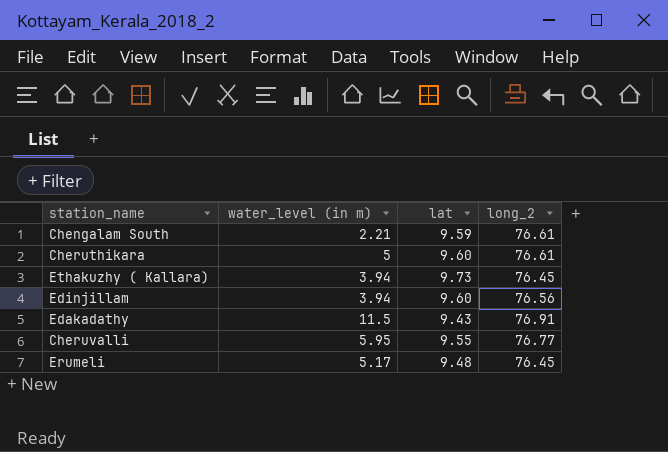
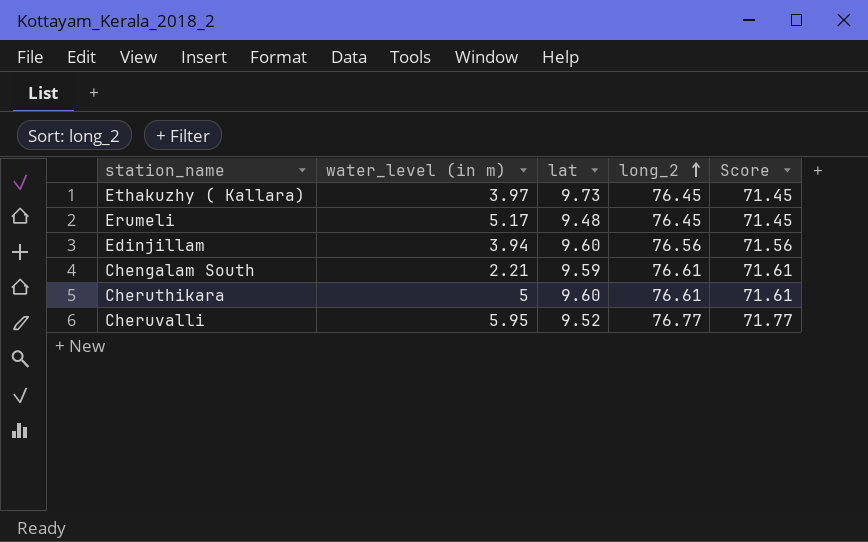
row order: none -> long_2 ascending
column Score | formula: none -> [long_2] - 5
row Edakadathy: 11.5 | 9.43 | 76.91 -> none
Ethakuzhy ( Kallara) | water_level (in m): 3.94 -> 3.97
Cheruvalli | lat: 9.55 -> 9.52

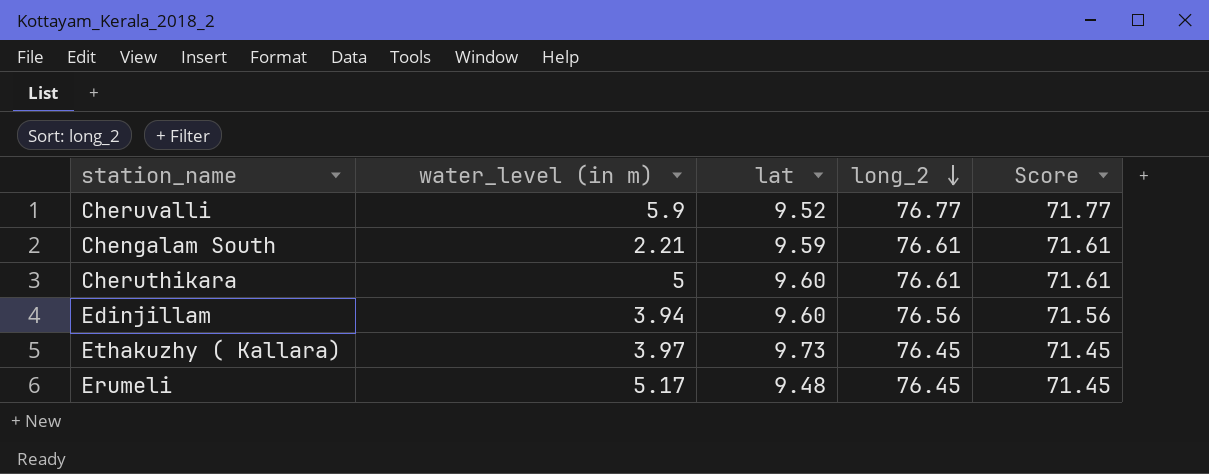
row order: long_2 ascending -> long_2 descending
Cheruvalli | water_level (in m): 5.95 -> 5.9

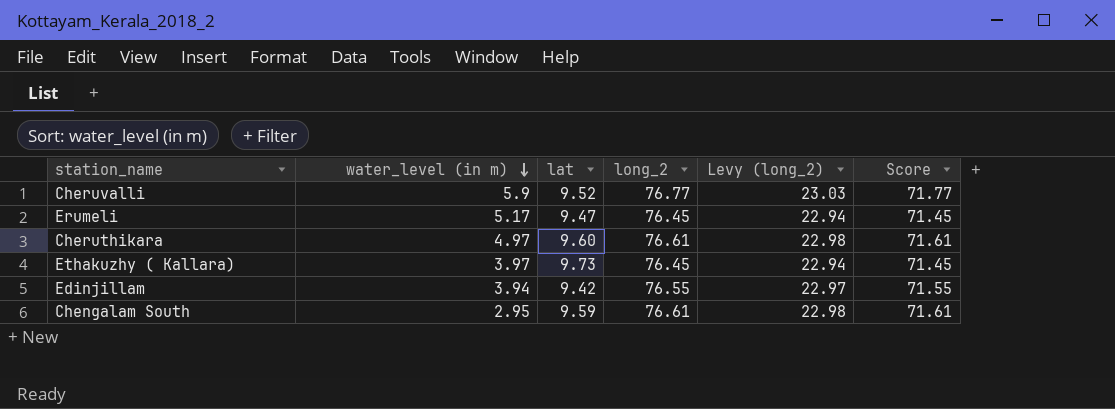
row order: long_2 descending -> water_level (in m) descending
column Levy (long_2) | formula: none -> [long_2] * 0.3
Erumeli | lat: 9.48 -> 9.47
Cheruthikara | water_level (in m): 5 -> 4.97
Edinjillam | lat: 9.60 -> 9.42
Edinjillam | long_2: 76.56 -> 76.55
Edinjillam | Score: 71.56 -> 71.55
Chengalam South | water_level (in m): 2.21 -> 2.95

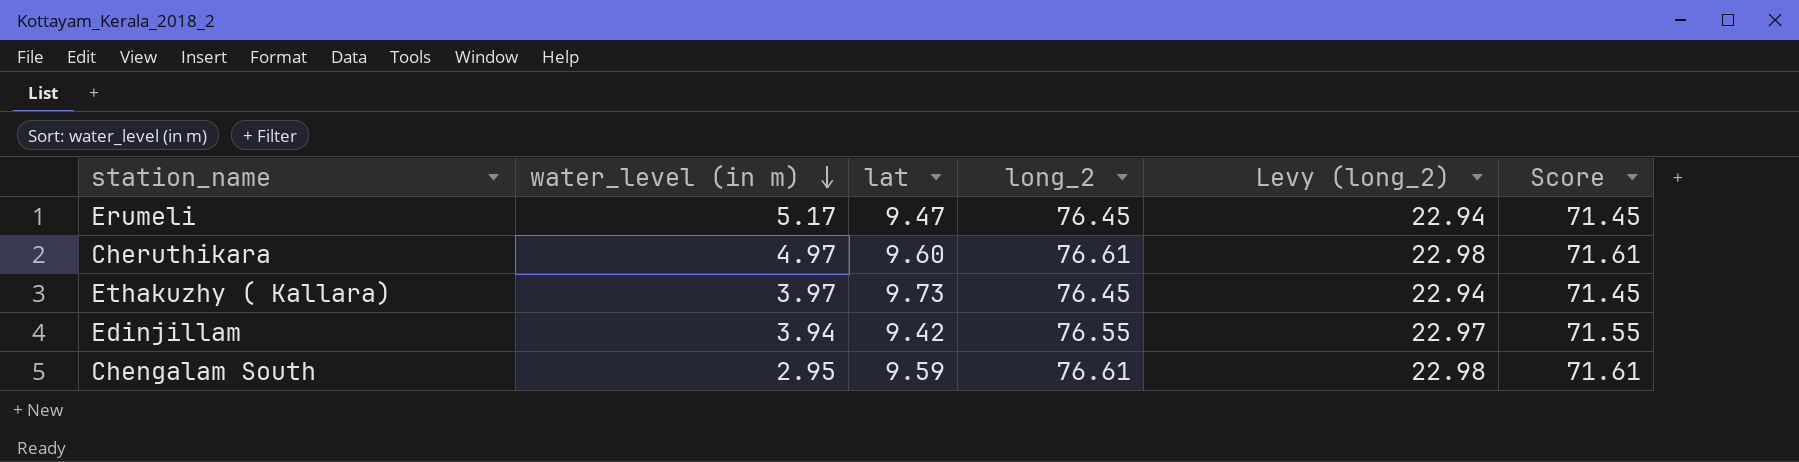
row Cheruvalli: 5.9 | 9.52 | 76.77 | 23.03 | 71.77 -> none

